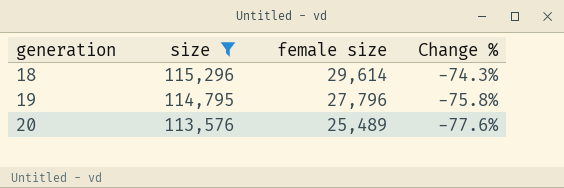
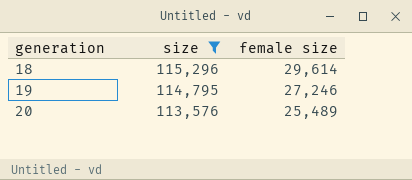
column Change % | formula: ([female size] - [size]) / [size] -> none
19 | female size: 27,796 -> 27,246

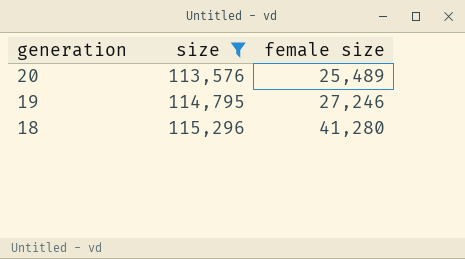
row order: generation ascending -> generation descending
18 | female size: 29,614 -> 41,280

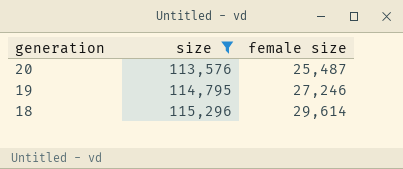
20 | female size: 25,489 -> 25,487
18 | female size: 41,280 -> 29,614

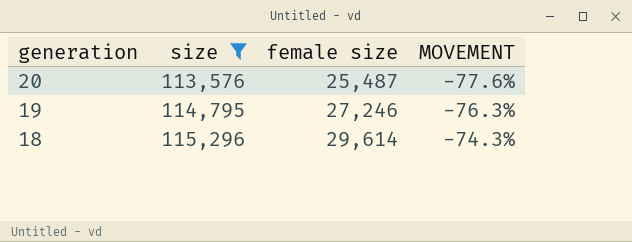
column MOVEMENT | formula: none -> ([female size] - [size]) / [size]

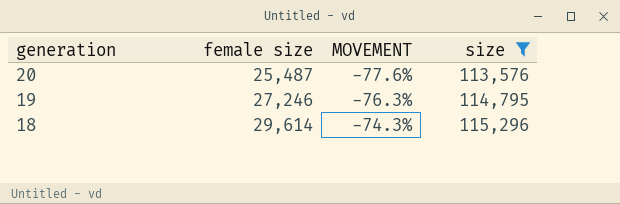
column size | position: 2 -> 4

